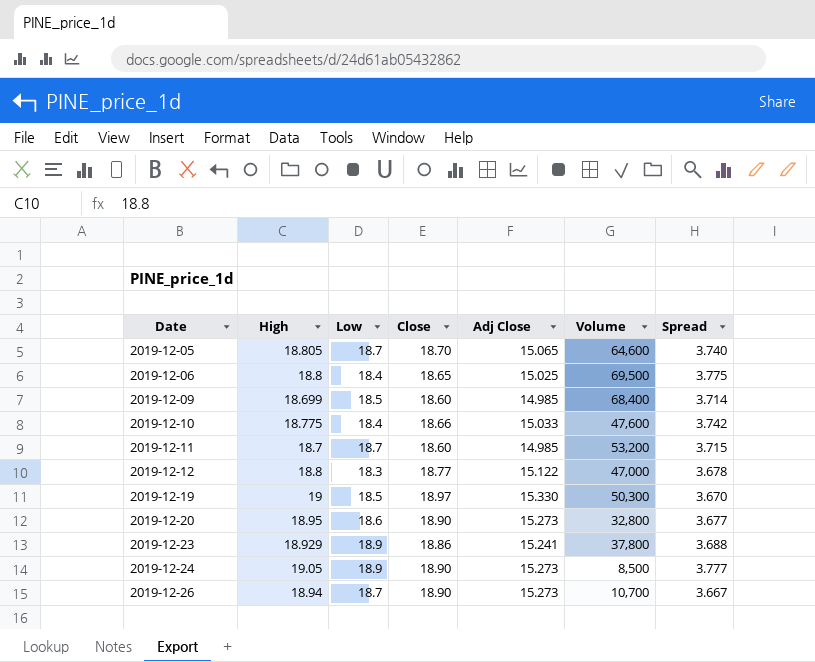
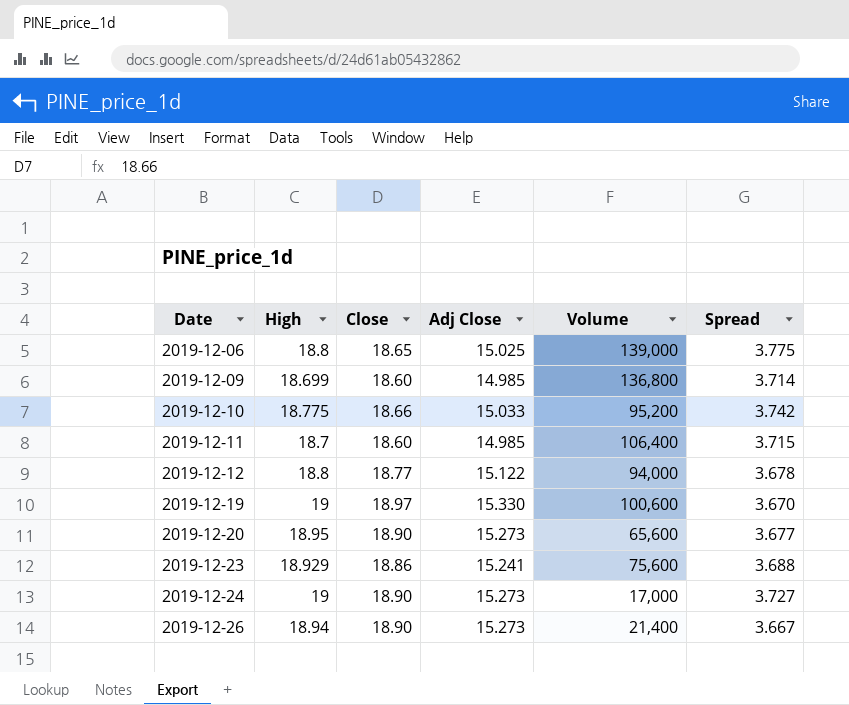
column Low | position: 3 -> none
row 2019-12-05: 18.805 | 18.7 | 18.70 | 15.065 | 64,600 | 3.740 -> none
2019-12-06 | Volume: 69,500 -> 139,000
2019-12-09 | Volume: 68,400 -> 136,800
2019-12-10 | Volume: 47,600 -> 95,200
2019-12-11 | Volume: 53,200 -> 106,400
2019-12-12 | Volume: 47,000 -> 94,000
2019-12-19 | Volume: 50,300 -> 100,600
2019-12-20 | Volume: 32,800 -> 65,600
2019-12-23 | Volume: 37,800 -> 75,600
2019-12-24 | High: 19.05 -> 19
2019-12-24 | Volume: 8,500 -> 17,000
2019-12-24 | Spread: 3.777 -> 3.727
2019-12-26 | Volume: 10,700 -> 21,400

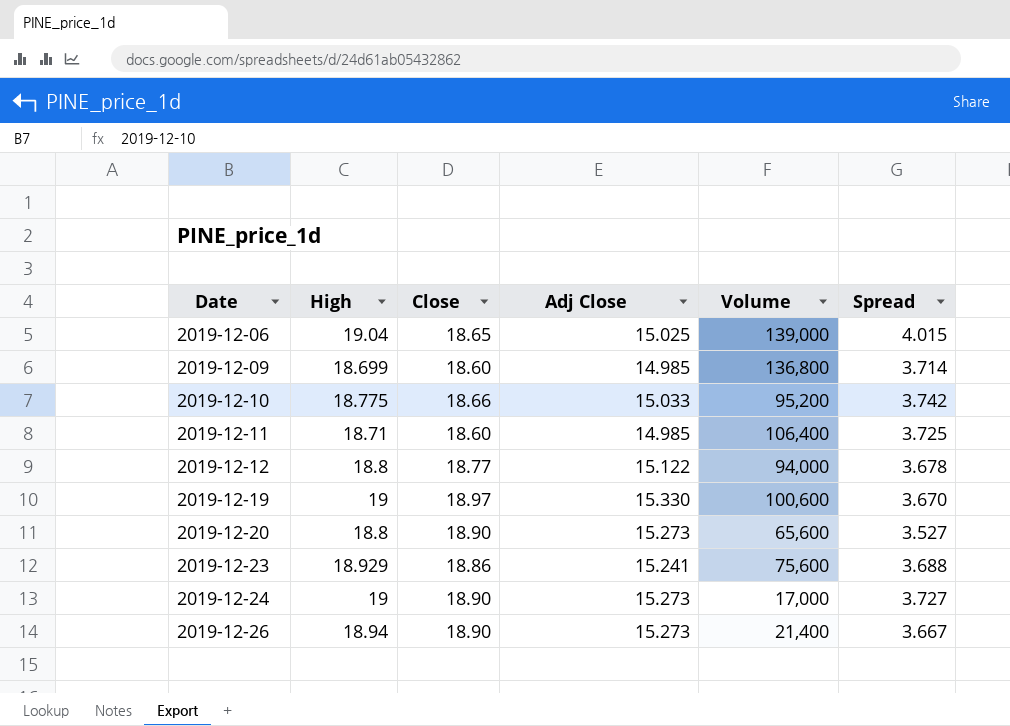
2019-12-06 | High: 18.8 -> 19.04
2019-12-06 | Spread: 3.775 -> 4.015
2019-12-11 | High: 18.7 -> 18.71
2019-12-11 | Spread: 3.715 -> 3.725
2019-12-20 | High: 18.95 -> 18.8
2019-12-20 | Spread: 3.677 -> 3.527

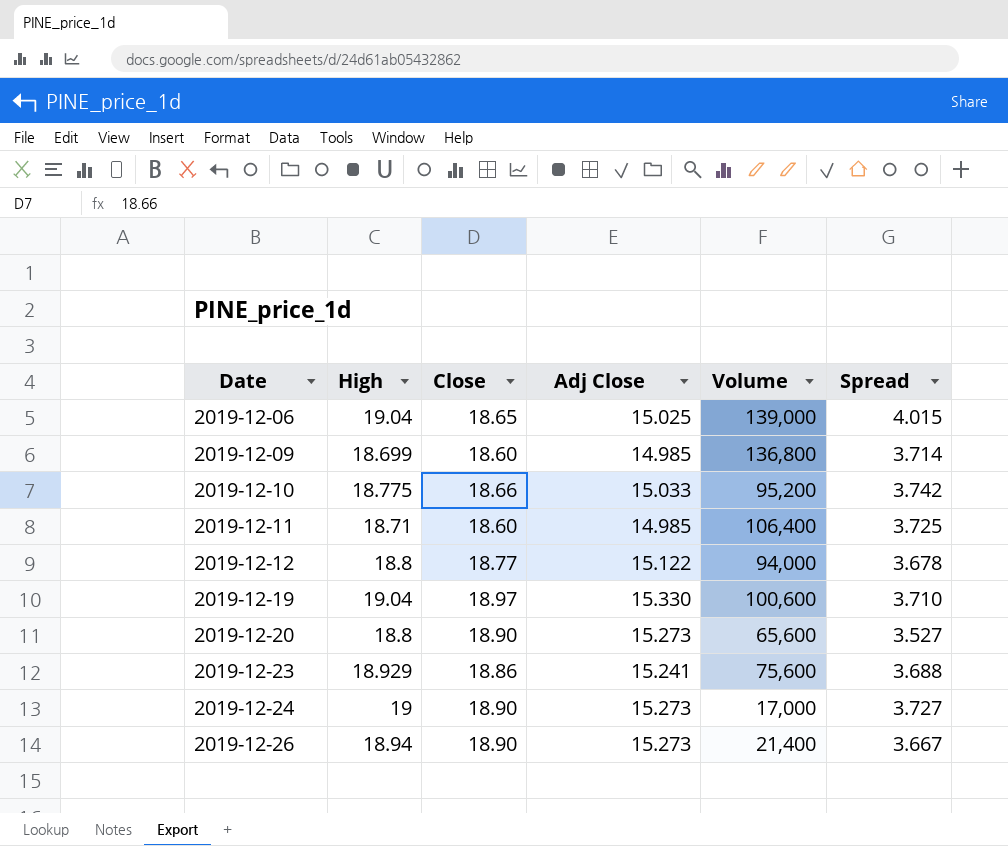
2019-12-19 | High: 19 -> 19.04
2019-12-19 | Spread: 3.670 -> 3.710

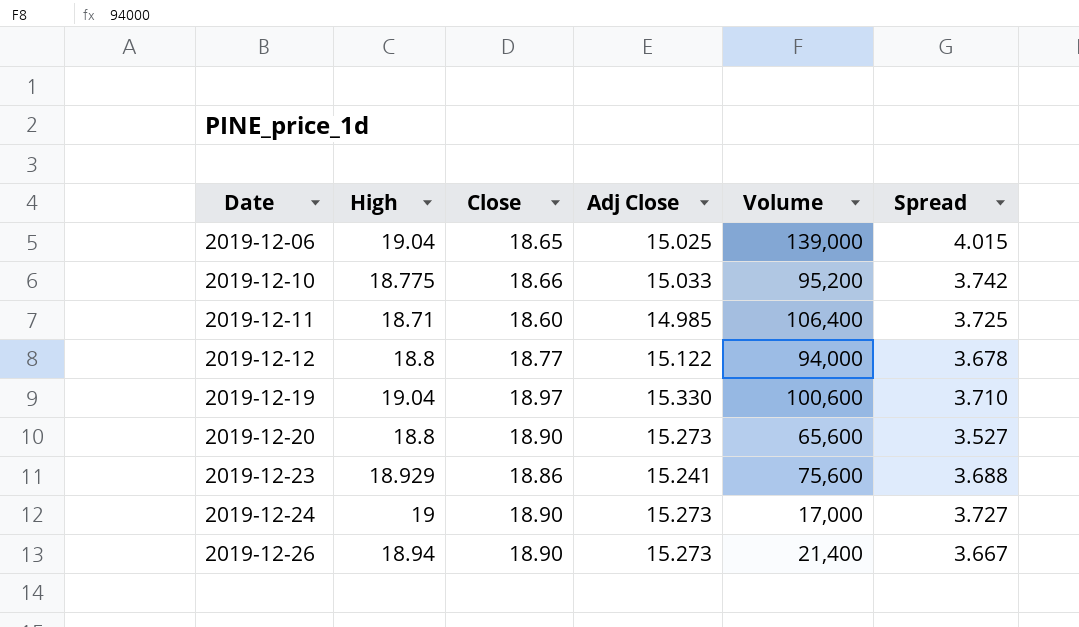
row 2019-12-09: 18.699 | 18.60 | 14.985 | 136,800 | 3.714 -> none

